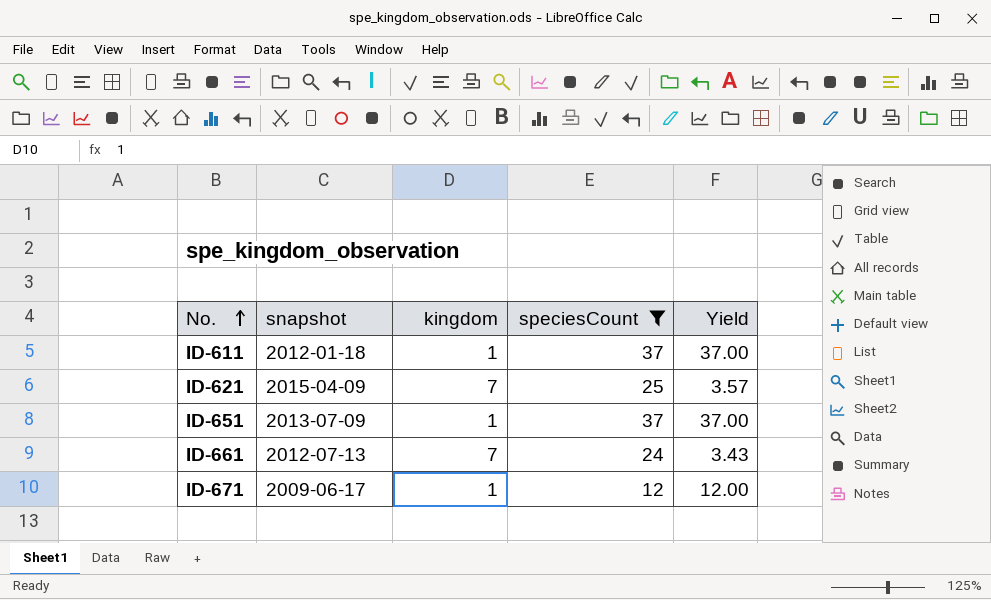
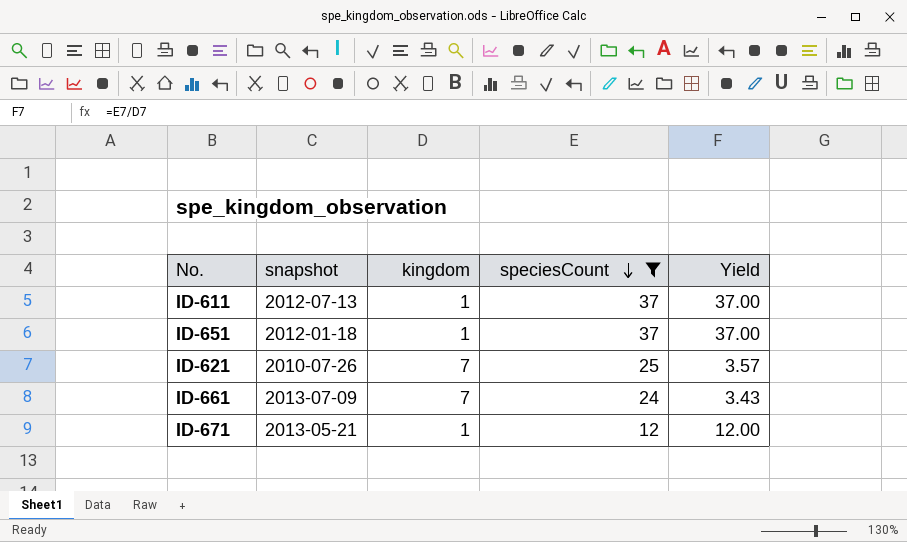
row order: No. ascending -> speciesCount descending
ID-611 | snapshot: 2012-01-18 -> 2012-07-13
ID-651 | snapshot: 2013-07-09 -> 2012-01-18
ID-621 | snapshot: 2015-04-09 -> 2010-07-26
ID-661 | snapshot: 2012-07-13 -> 2013-07-09
ID-671 | snapshot: 2009-06-17 -> 2013-05-21

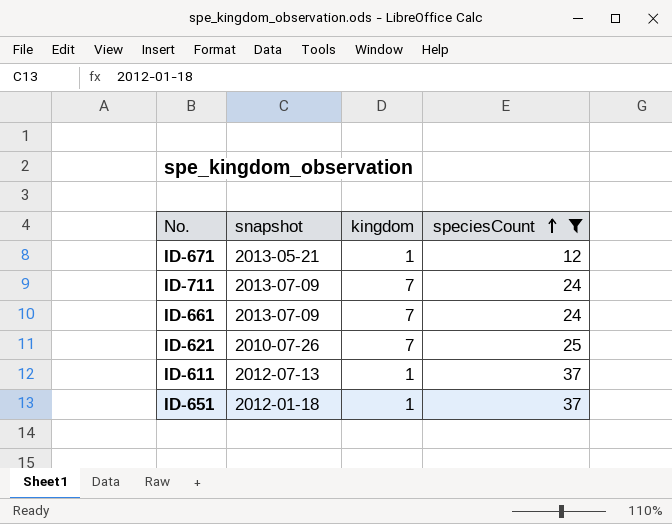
row order: speciesCount descending -> speciesCount ascending
column Yield | formula: [speciesCount] / [kingdom] -> none
row ID-711: none -> 2013-07-09 | 7 | 24

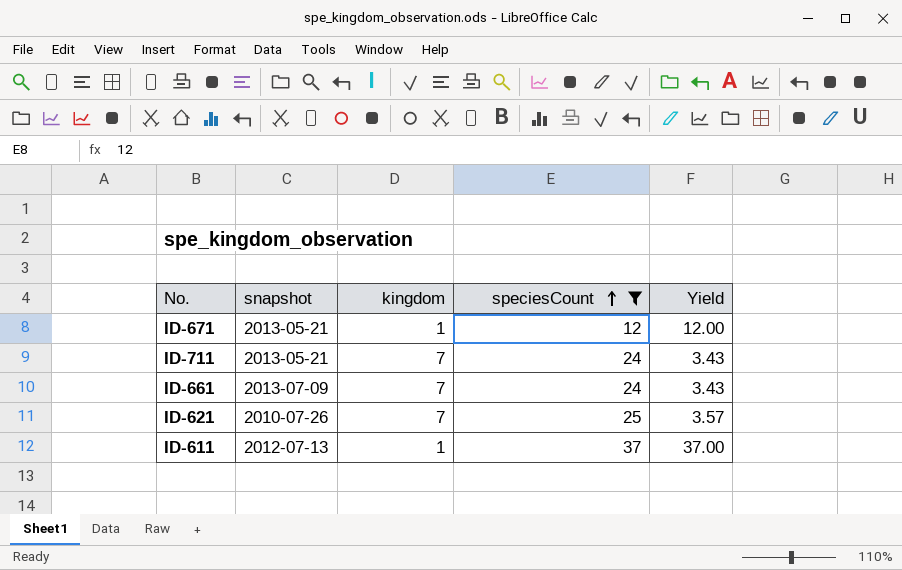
column Yield | formula: none -> [speciesCount] / [kingdom]
row ID-651: 2012-01-18 | 1 | 37 -> none
ID-711 | snapshot: 2013-07-09 -> 2013-05-21

